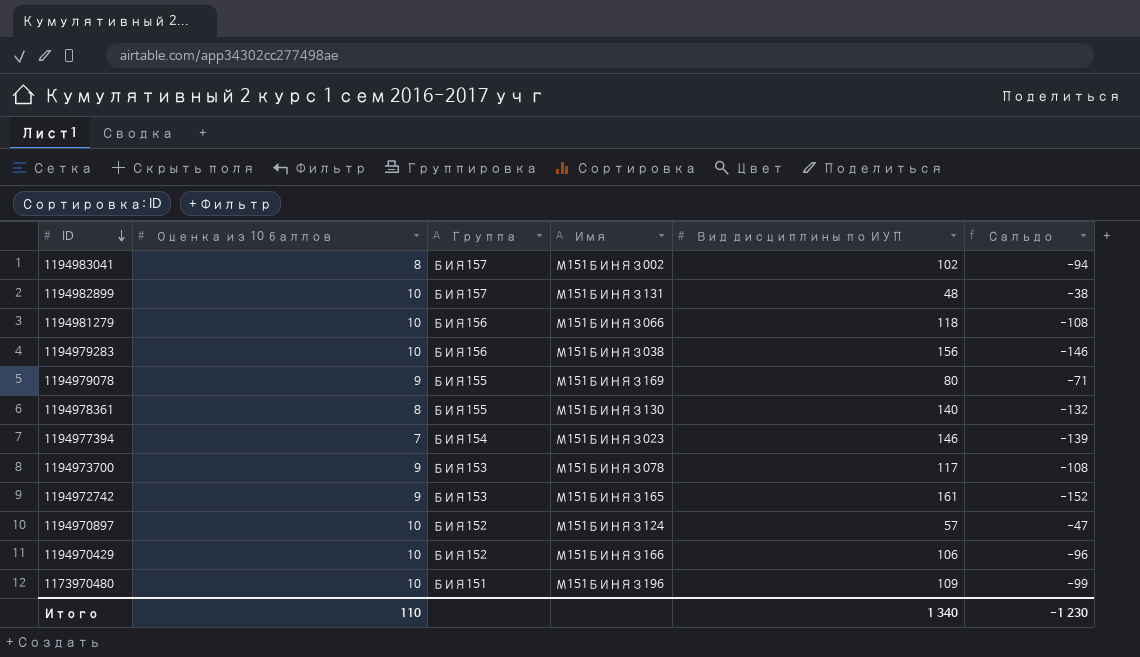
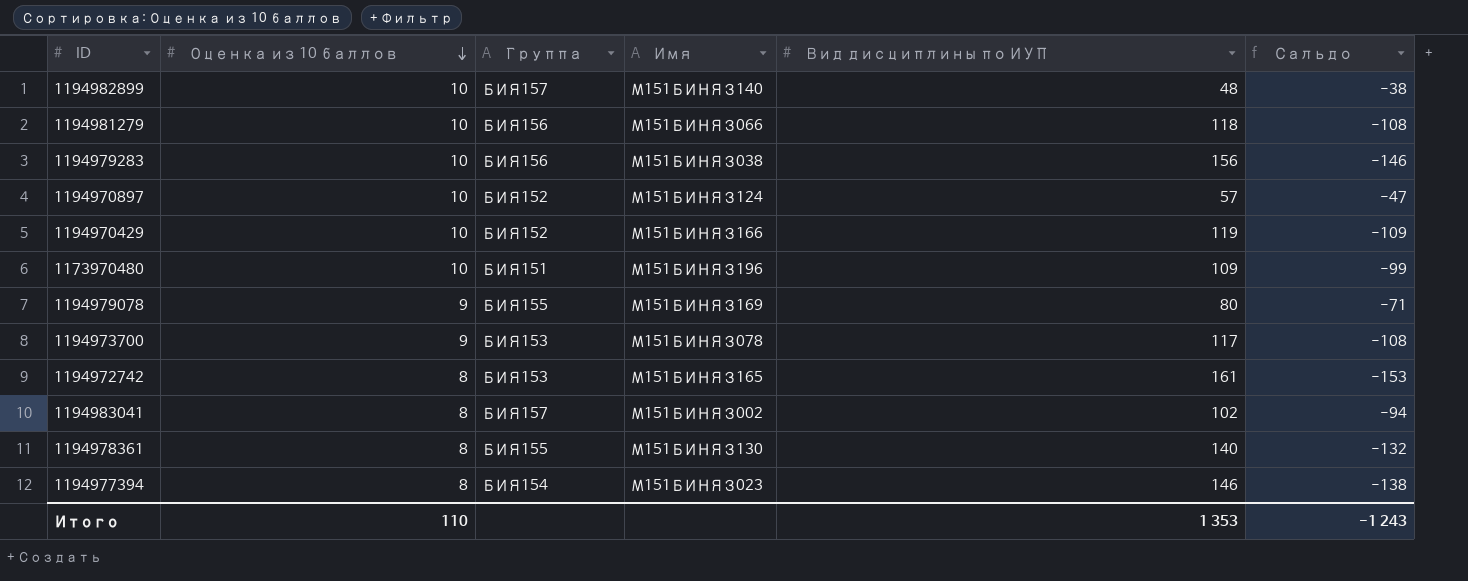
row order: ID descending -> Оценка из 10 баллов descending
1194982899 | Имя: М151БИНЯЗ131 -> М151БИНЯЗ140
1194970429 | Вид дисциплины по ИУП: 106 -> 119
1194970429 | Сальдо: -96 -> -109
1194972742 | Оценка из 10 баллов: 9 -> 8
1194972742 | Сальдо: -152 -> -153
1194977394 | Оценка из 10 баллов: 7 -> 8
1194977394 | Сальдо: -139 -> -138
Итого | Вид дисциплины по ИУП: 1 340 -> 1 353
Итого | Сальдо: -1 230 -> -1 243

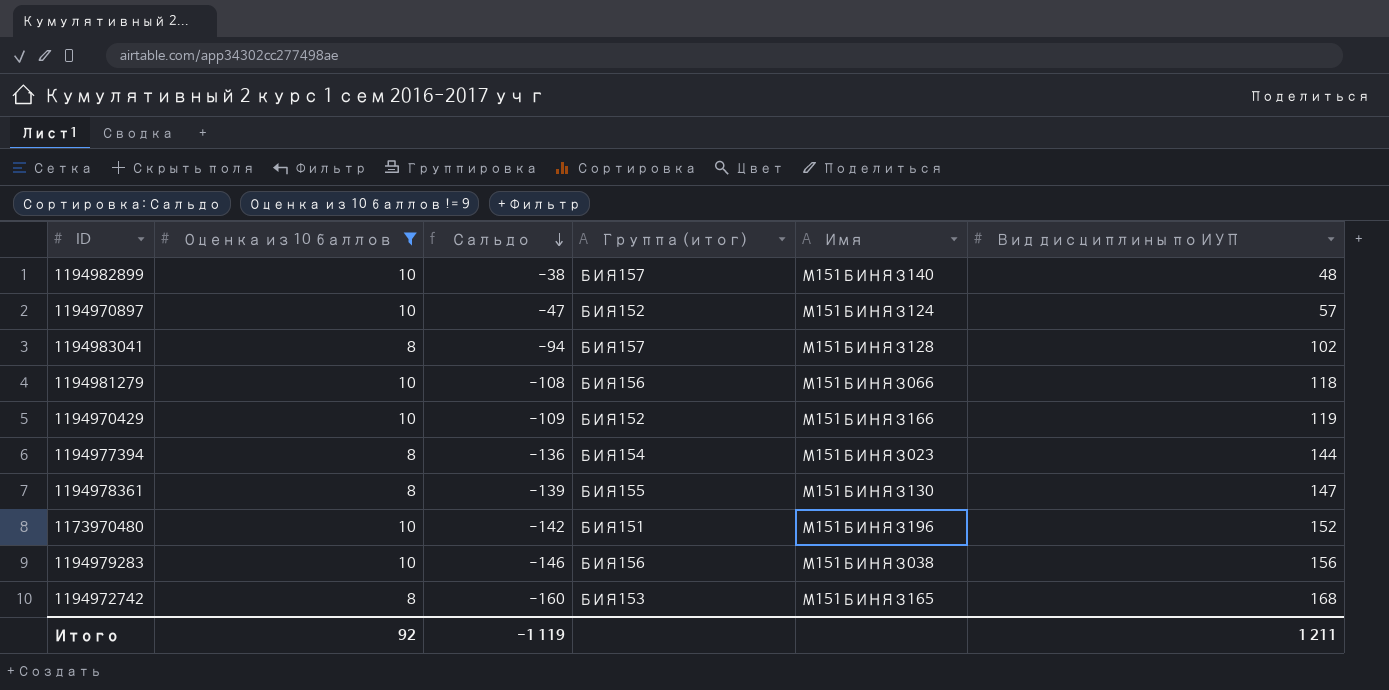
filter: none -> Оценка из 10 баллов != 9
row order: Оценка из 10 баллов descending -> Сальдо descending
column Сальдо | position: 6 -> 3
column name: Группа -> Группа (итог)
1194983041 | Имя: М151БИНЯЗ002 -> М151БИНЯЗ128
1194977394 | Сальдо: -138 -> -136
1194977394 | Вид дисциплины по ИУП: 146 -> 144
1194978361 | Сальдо: -132 -> -139
1194978361 | Вид дисциплины по ИУП: 140 -> 147
1173970480 | Сальдо: -99 -> -142
1173970480 | Вид дисциплины по ИУП: 109 -> 152
1194972742 | Сальдо: -153 -> -160
1194972742 | Вид дисциплины по ИУП: 161 -> 168
Итого | Оценка из 10 баллов: 110 -> 92
Итого | Сальдо: -1 243 -> -1 119
Итого | Вид дисциплины по ИУП: 1 353 -> 1 211

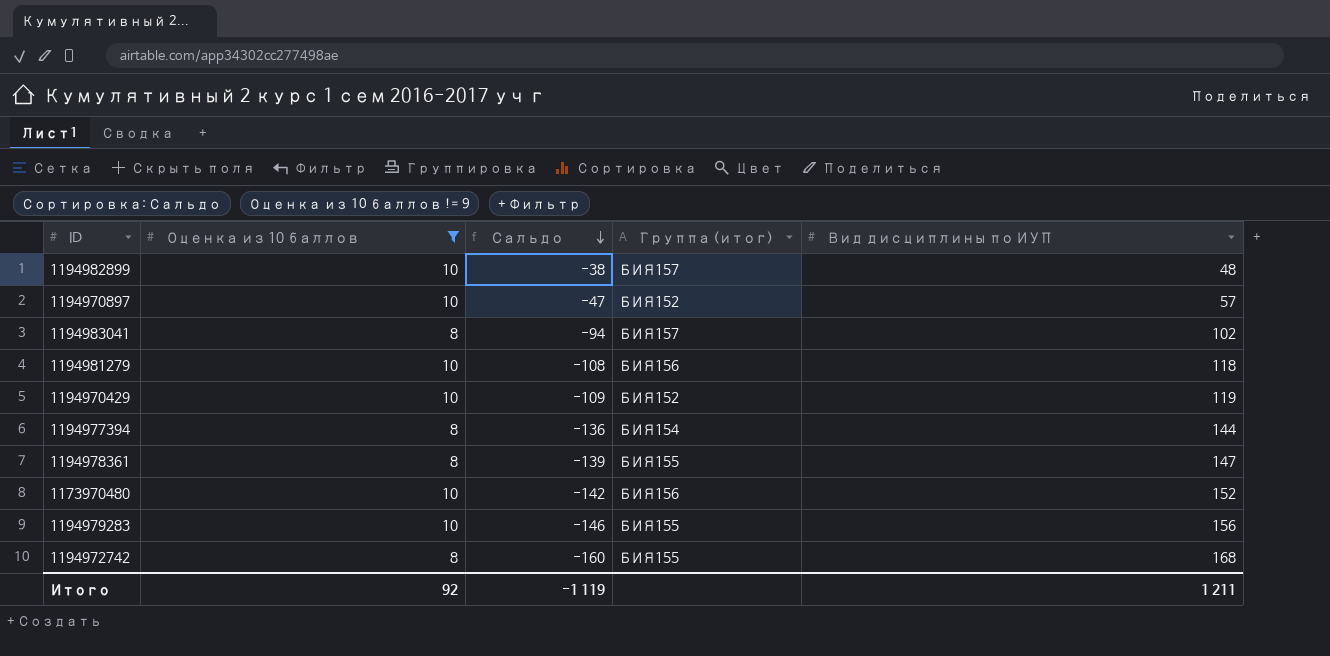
column Имя | position: 5 -> none
1173970480 | Группа (итог): БИЯ151 -> БИЯ156
1194979283 | Группа (итог): БИЯ156 -> БИЯ155
1194972742 | Группа (итог): БИЯ153 -> БИЯ155

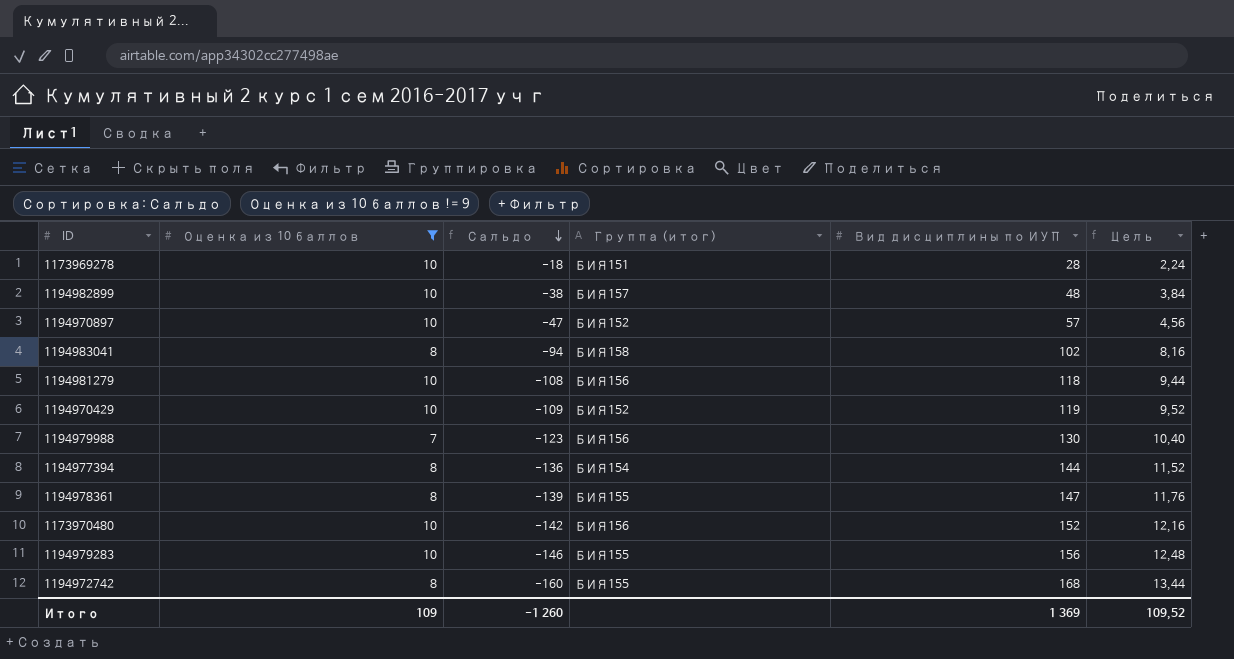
column Цель | formula: none -> [Вид дисциплины по ИУП] * 0,08
row 1173969278: none -> 10 | -18 | БИЯ151 | 28 | 2,24
1194983041 | Группа (итог): БИЯ157 -> БИЯ158
row 1194979988: none -> 7 | -123 | БИЯ156 | 130 | 10,40
Итого | Оценка из 10 баллов: 92 -> 109
Итого | Сальдо: -1 119 -> -1 260
Итого | Вид дисциплины по ИУП: 1 211 -> 1 369

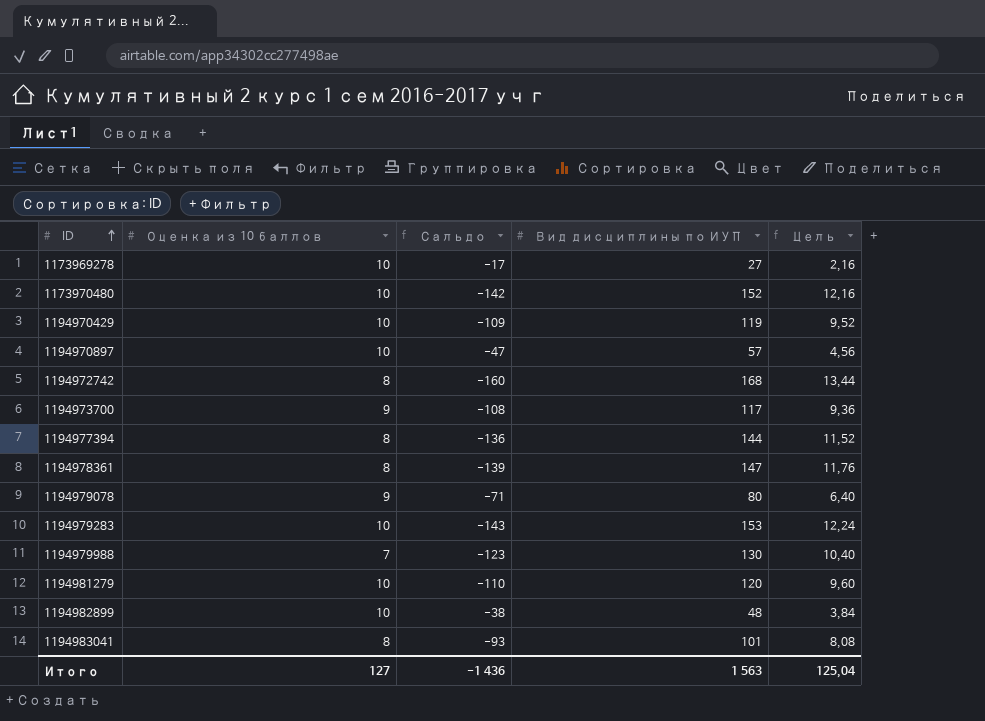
filter: Оценка из 10 баллов != 9 -> none
row order: Сальдо descending -> ID ascending
column Группа (итог) | position: 4 -> none
1173969278 | Сальдо: -18 -> -17
1173969278 | Вид дисциплины по ИУП: 28 -> 27
1173969278 | Цель: 2,24 -> 2,16
1194979283 | Сальдо: -146 -> -143
1194979283 | Вид дисциплины по ИУП: 156 -> 153
1194979283 | Цель: 12,48 -> 12,24
1194981279 | Сальдо: -108 -> -110
1194981279 | Вид дисциплины по ИУП: 118 -> 120
1194981279 | Цель: 9,44 -> 9,60
1194983041 | Сальдо: -94 -> -93
1194983041 | Вид дисциплины по ИУП: 102 -> 101
1194983041 | Цель: 8,16 -> 8,08
Итого | Оценка из 10 баллов: 109 -> 127
Итого | Сальдо: -1 260 -> -1 436
Итого | Вид дисциплины по ИУП: 1 369 -> 1 563
Итого | Цель: 109,52 -> 125,04

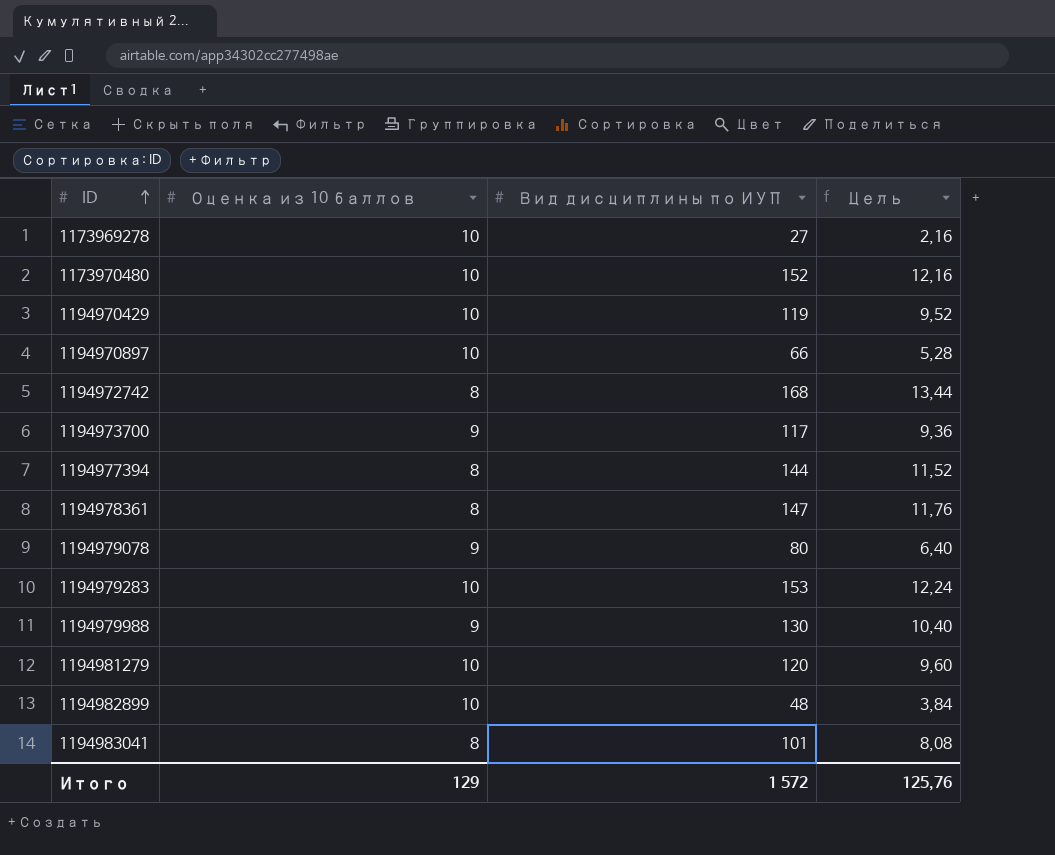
column Сальдо | formula: [Оценка из 10 баллов] - [Вид дисциплины по ИУП] -> none
1194970897 | Вид дисциплины по ИУП: 57 -> 66
1194970897 | Цель: 4,56 -> 5,28
1194979988 | Оценка из 10 баллов: 7 -> 9
Итого | Оценка из 10 баллов: 127 -> 129
Итого | Вид дисциплины по ИУП: 1 563 -> 1 572
Итого | Цель: 125,04 -> 125,76

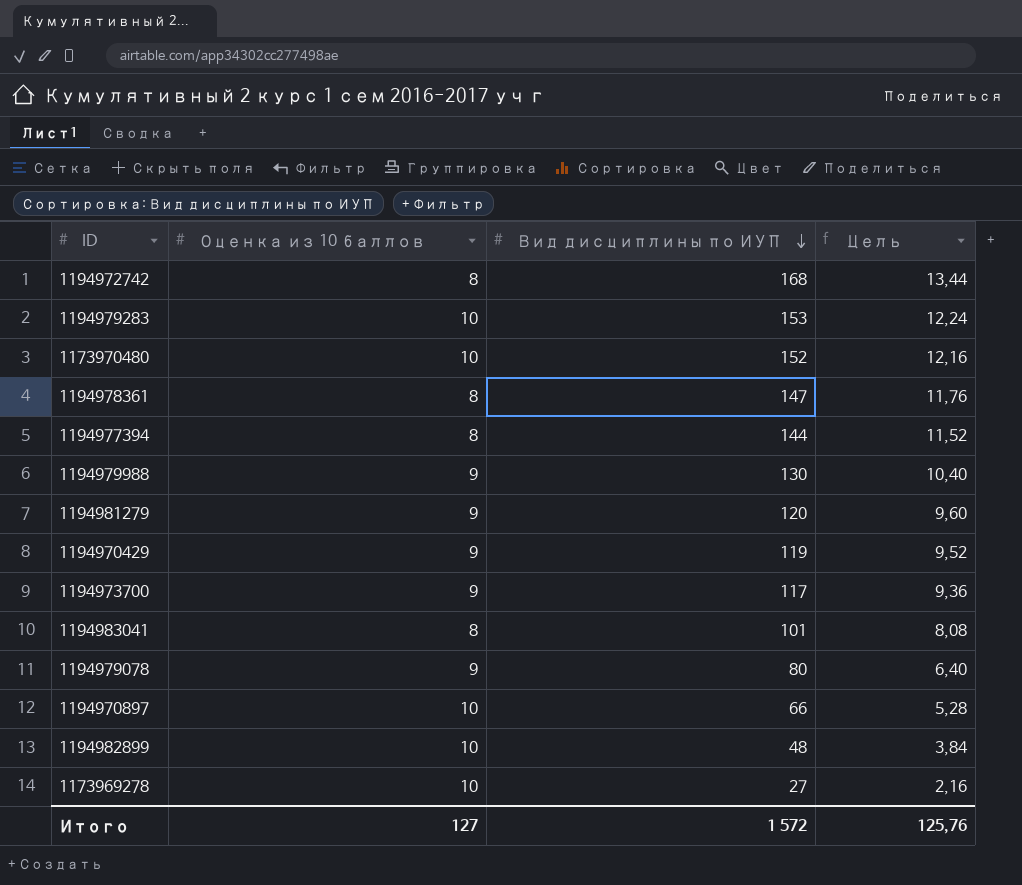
row order: ID ascending -> Вид дисциплины по ИУП descending
1194981279 | Оценка из 10 баллов: 10 -> 9
1194970429 | Оценка из 10 баллов: 10 -> 9
Итого | Оценка из 10 баллов: 129 -> 127

